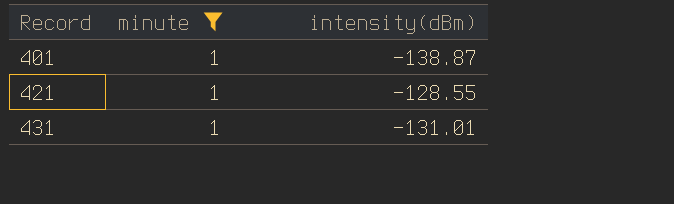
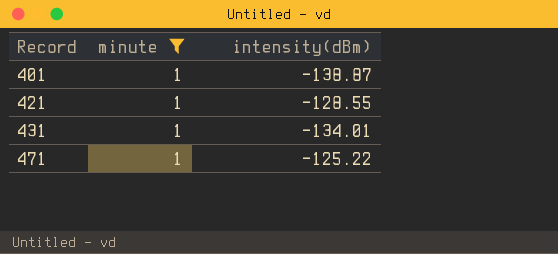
431 | intensity(dBm): -131.01 -> -134.01
row 471: none -> 1 | -125.22

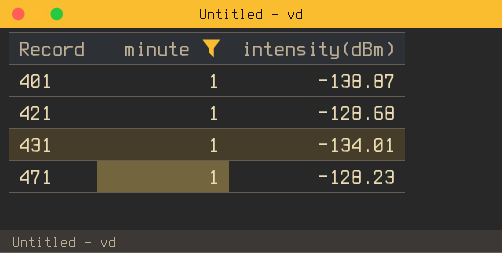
421 | intensity(dBm): -128.55 -> -128.68
471 | intensity(dBm): -125.22 -> -128.23

